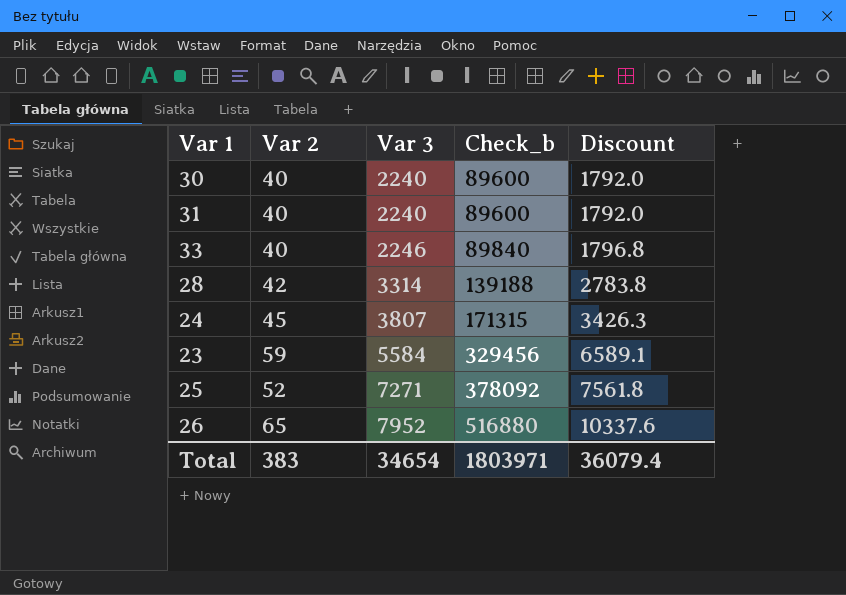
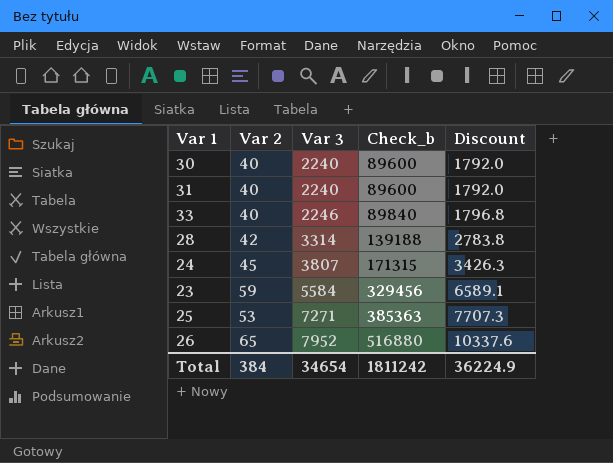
25 | Var 2: 52 -> 53
25 | Check_b: 378092 -> 385363
25 | Discount: 7561.8 -> 7707.3
Total | Var 2: 383 -> 384
Total | Check_b: 1803971 -> 1811242
Total | Discount: 36079.4 -> 36224.9

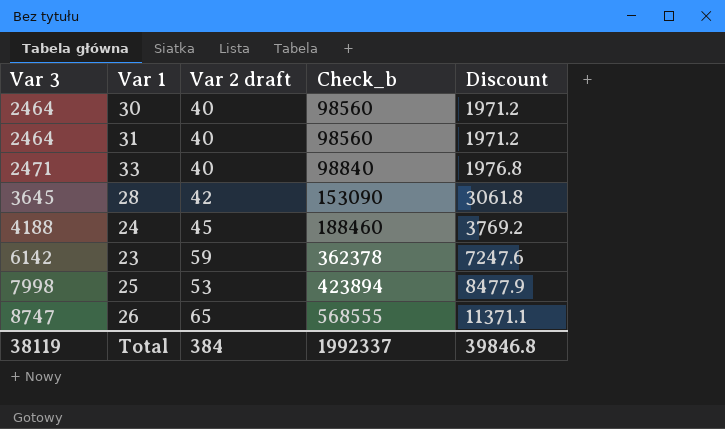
column Var 3 | position: 3 -> 1
column name: Var 2 -> Var 2 draft
30 | Var 3: 2240 -> 2464
30 | Check_b: 89600 -> 98560
30 | Discount: 1792.0 -> 1971.2
31 | Var 3: 2240 -> 2464
31 | Check_b: 89600 -> 98560
31 | Discount: 1792.0 -> 1971.2
33 | Var 3: 2246 -> 2471
33 | Check_b: 89840 -> 98840
33 | Discount: 1796.8 -> 1976.8
28 | Var 3: 3314 -> 3645
28 | Check_b: 139188 -> 153090
28 | Discount: 2783.8 -> 3061.8
24 | Var 3: 3807 -> 4188
24 | Check_b: 171315 -> 188460
24 | Discount: 3426.3 -> 3769.2
23 | Var 3: 5584 -> 6142
23 | Check_b: 329456 -> 362378
23 | Discount: 6589.1 -> 7247.6
25 | Var 3: 7271 -> 7998
25 | Check_b: 385363 -> 423894
25 | Discount: 7707.3 -> 8477.9
26 | Var 3: 7952 -> 8747
26 | Check_b: 516880 -> 568555
26 | Discount: 10337.6 -> 11371.1
Total | Var 3: 34654 -> 38119
Total | Check_b: 1811242 -> 1992337
Total | Discount: 36224.9 -> 39846.8

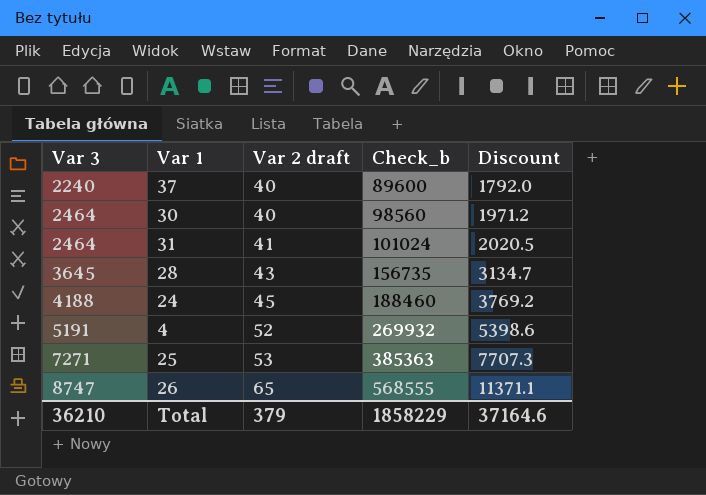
row 33: 2471 | 40 | 98840 | 1976.8 -> none
row 23: 6142 | 59 | 362378 | 7247.6 -> none
row 37: none -> 2240 | 40 | 89600 | 1792.0
31 | Var 2 draft: 40 -> 41
31 | Check_b: 98560 -> 101024
31 | Discount: 1971.2 -> 2020.5
28 | Var 2 draft: 42 -> 43
28 | Check_b: 153090 -> 156735
28 | Discount: 3061.8 -> 3134.7
row 4: none -> 5191 | 52 | 269932 | 5398.6
25 | Var 3: 7998 -> 7271
25 | Check_b: 423894 -> 385363
25 | Discount: 8477.9 -> 7707.3
Total | Var 3: 38119 -> 36210
Total | Var 2 draft: 384 -> 379
Total | Check_b: 1992337 -> 1858229
Total | Discount: 39846.8 -> 37164.6

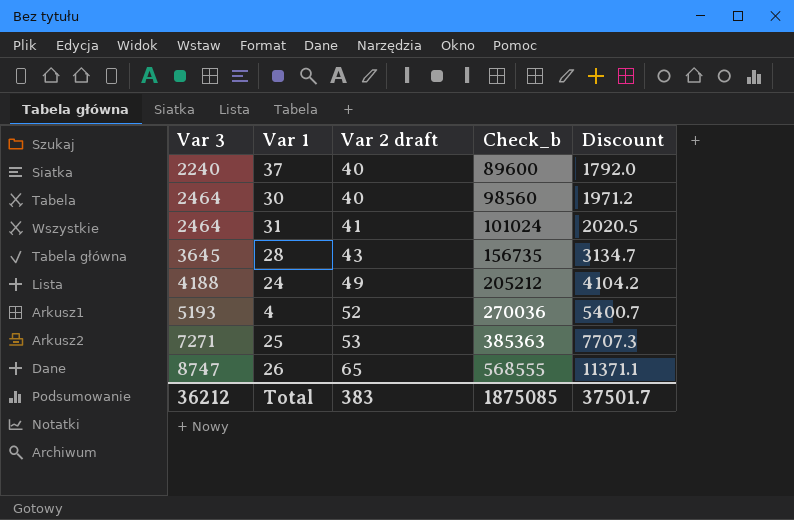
24 | Var 2 draft: 45 -> 49
24 | Check_b: 188460 -> 205212
24 | Discount: 3769.2 -> 4104.2
4 | Var 3: 5191 -> 5193
4 | Check_b: 269932 -> 270036
4 | Discount: 5398.6 -> 5400.7
Total | Var 3: 36210 -> 36212
Total | Var 2 draft: 379 -> 383
Total | Check_b: 1858229 -> 1875085
Total | Discount: 37164.6 -> 37501.7

